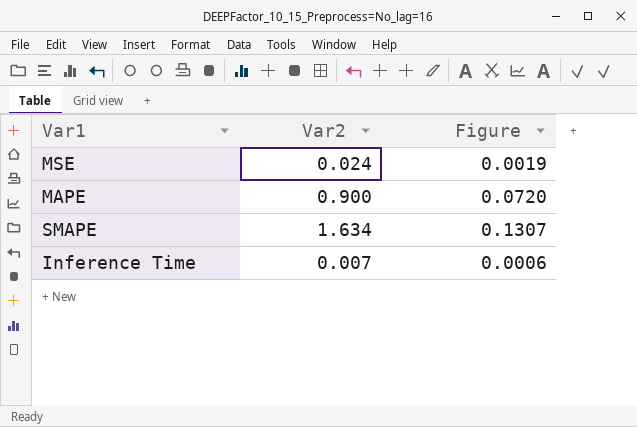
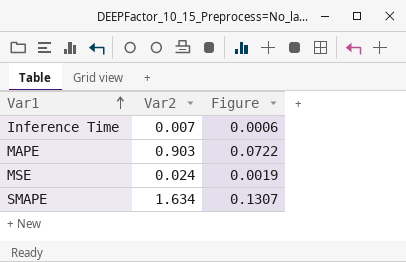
row order: none -> Var1 ascending
MAPE | Var2: 0.900 -> 0.903
MAPE | Figure: 0.0720 -> 0.0722

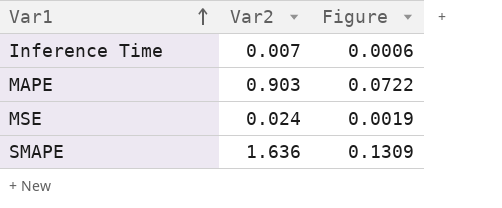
SMAPE | Var2: 1.634 -> 1.636
SMAPE | Figure: 0.1307 -> 0.1309

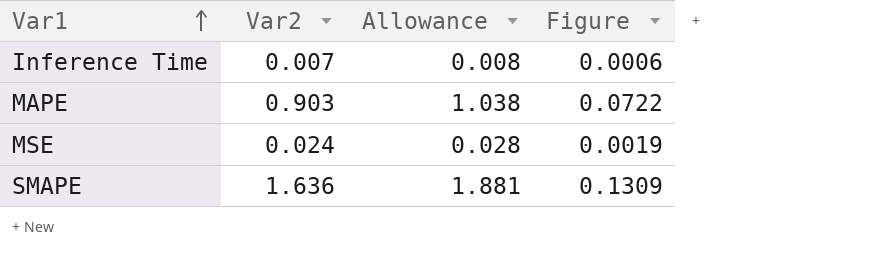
column Allowance | formula: none -> [Var2] * 1.15

